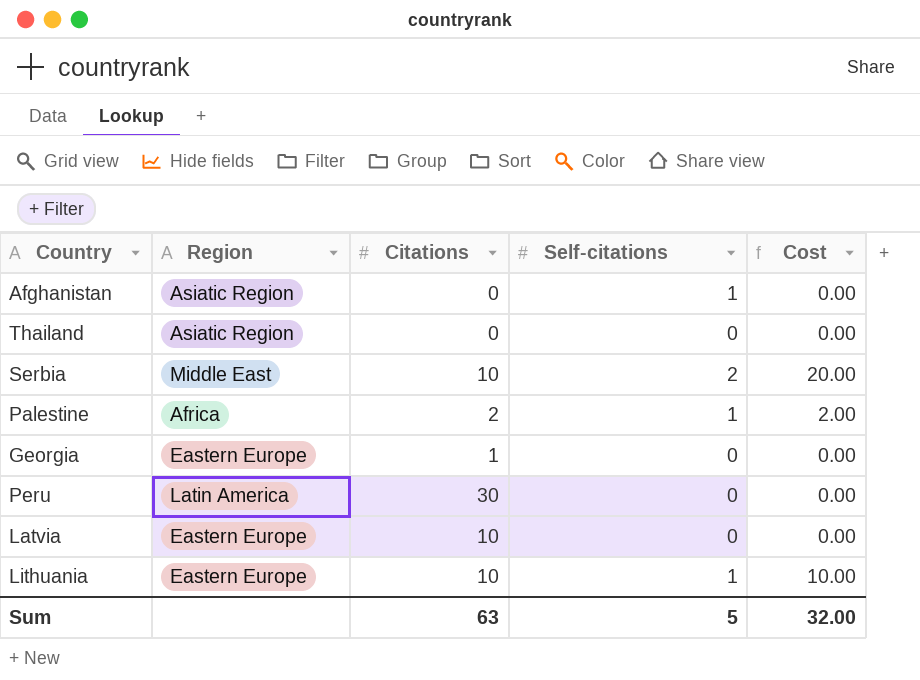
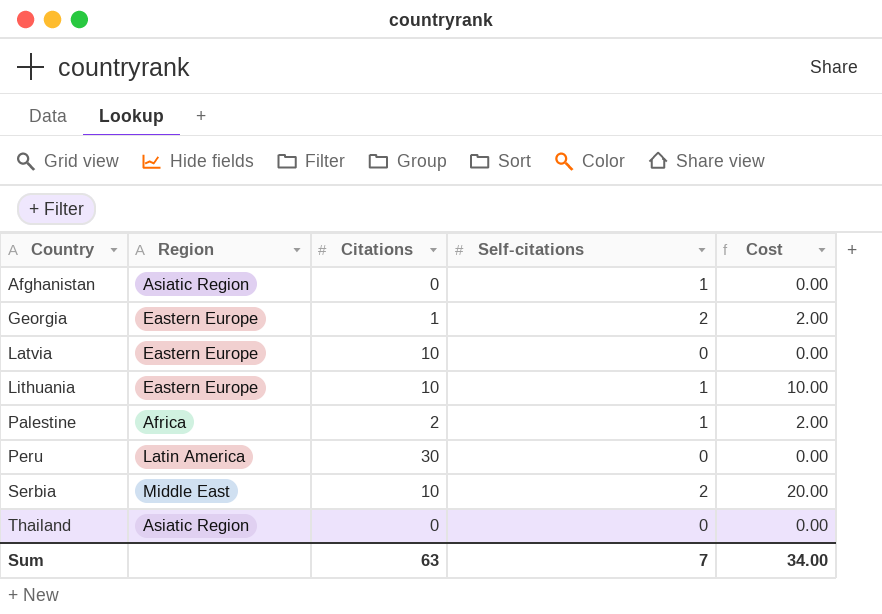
row order: none -> Country ascending
Georgia | Self-citations: 0 -> 2
Georgia | Cost: 0.00 -> 2.00
Sum | Self-citations: 5 -> 7
Sum | Cost: 32.00 -> 34.00

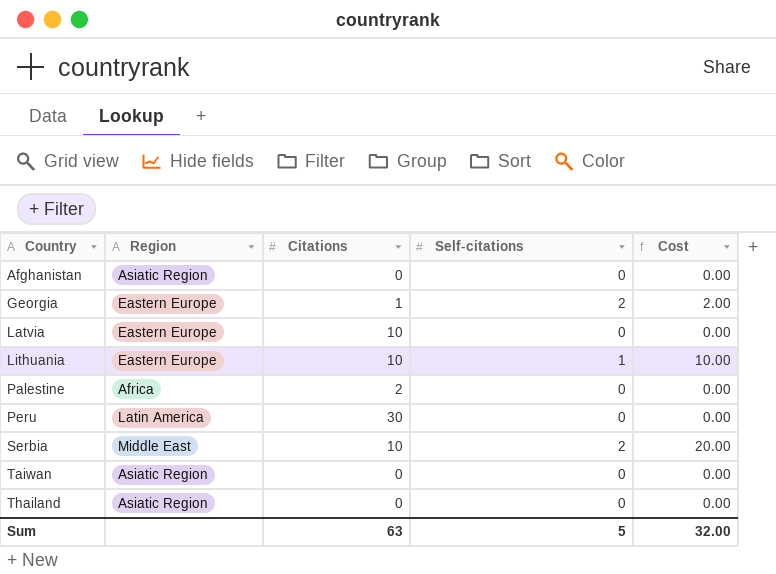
Afghanistan | Self-citations: 1 -> 0
Palestine | Self-citations: 1 -> 0
Palestine | Cost: 2.00 -> 0.00
row Taiwan: none -> Asiatic Region | 0 | 0 | 0.00
Sum | Self-citations: 7 -> 5
Sum | Cost: 34.00 -> 32.00

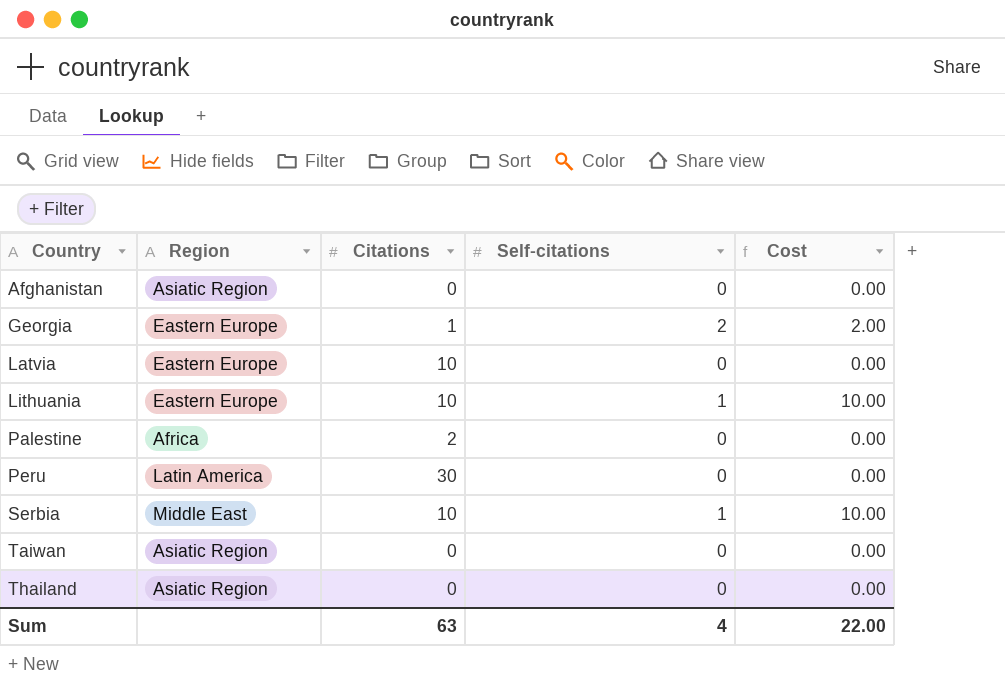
Serbia | Self-citations: 2 -> 1
Serbia | Cost: 20.00 -> 10.00
Sum | Self-citations: 5 -> 4
Sum | Cost: 32.00 -> 22.00

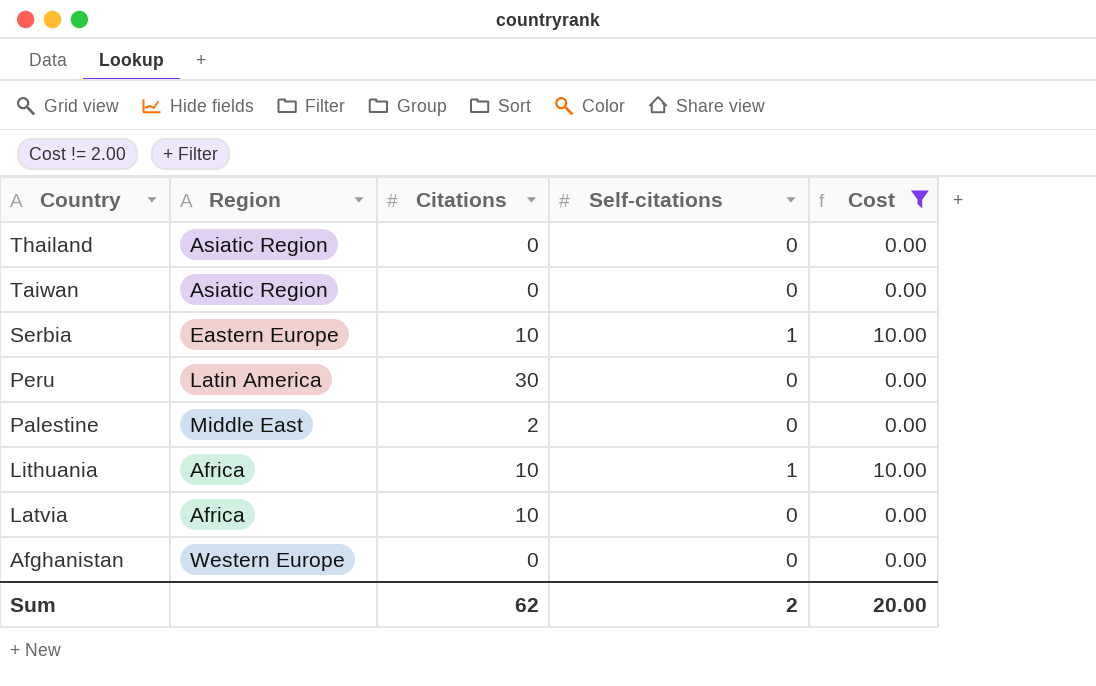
filter: none -> Cost != 2.00
row order: Country ascending -> Country descending
Serbia | Region: Middle East -> Eastern Europe
Palestine | Region: Africa -> Middle East
Lithuania | Region: Eastern Europe -> Africa
Latvia | Region: Eastern Europe -> Africa
Afghanistan | Region: Asiatic Region -> Western Europe
Sum | Citations: 63 -> 62
Sum | Self-citations: 4 -> 2
Sum | Cost: 22.00 -> 20.00

